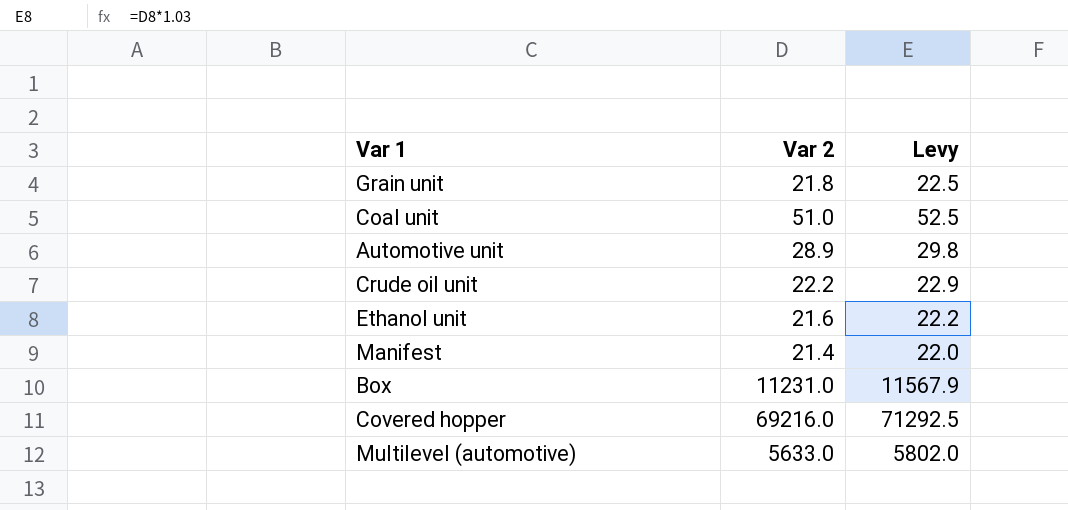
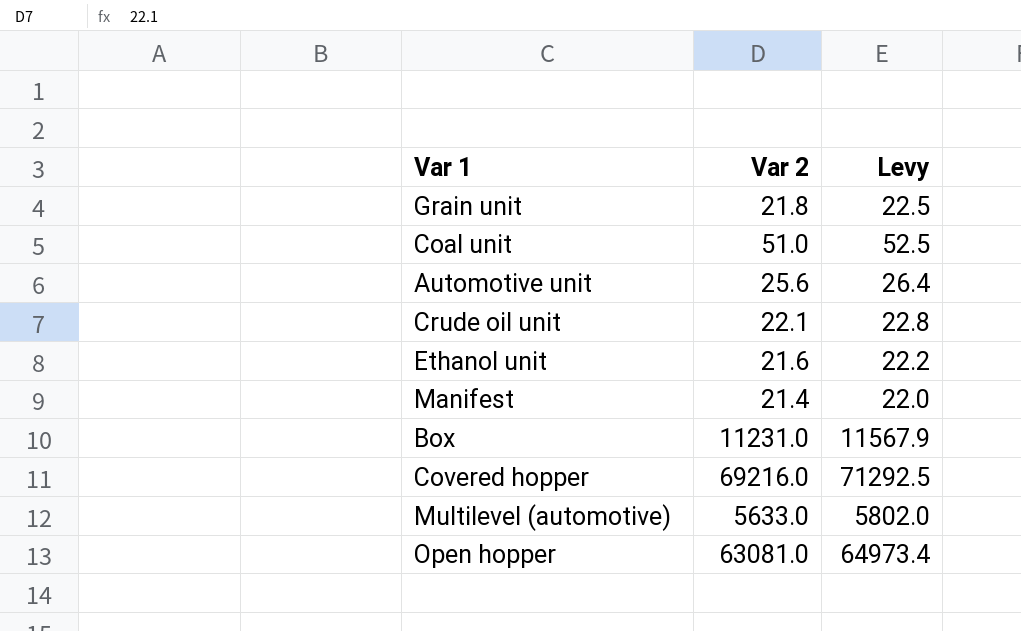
Automotive unit | Var 2: 28.9 -> 25.6
Automotive unit | Levy: 29.8 -> 26.4
Crude oil unit | Var 2: 22.2 -> 22.1
Crude oil unit | Levy: 22.9 -> 22.8
row Open hopper: none -> 63081.0 | 64973.4

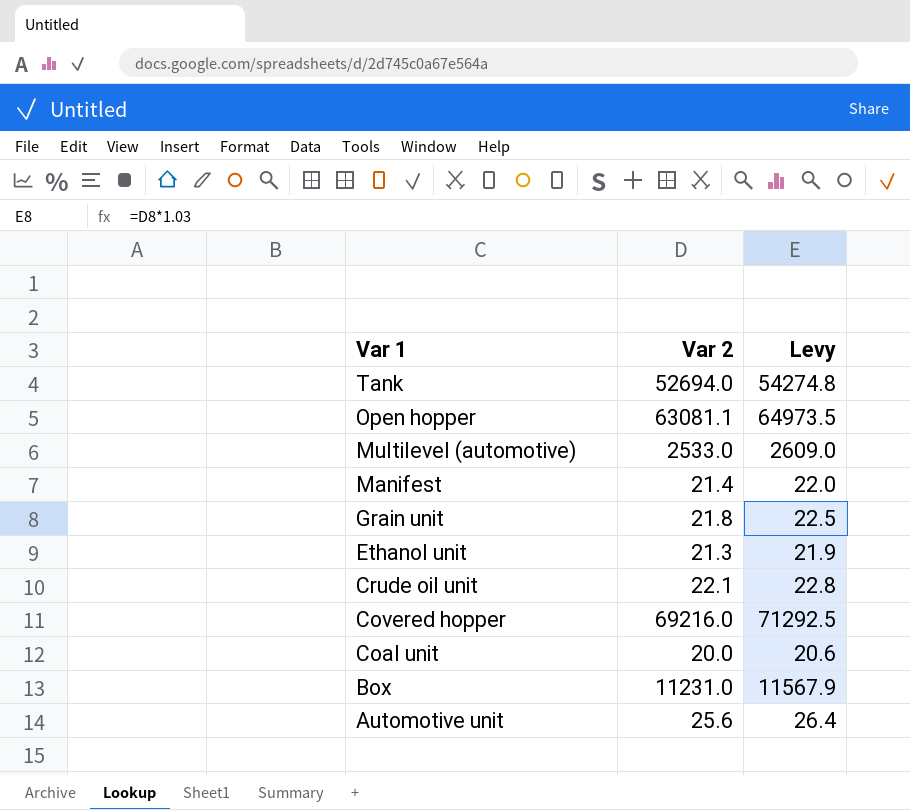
row order: none -> Var 1 descending
row Tank: none -> 52694.0 | 54274.8
Open hopper | Var 2: 63081.0 -> 63081.1
Open hopper | Levy: 64973.4 -> 64973.5
Multilevel (automotive) | Var 2: 5633.0 -> 2533.0
Multilevel (automotive) | Levy: 5802.0 -> 2609.0
Ethanol unit | Var 2: 21.6 -> 21.3
Ethanol unit | Levy: 22.2 -> 21.9
Coal unit | Var 2: 51.0 -> 20.0
Coal unit | Levy: 52.5 -> 20.6

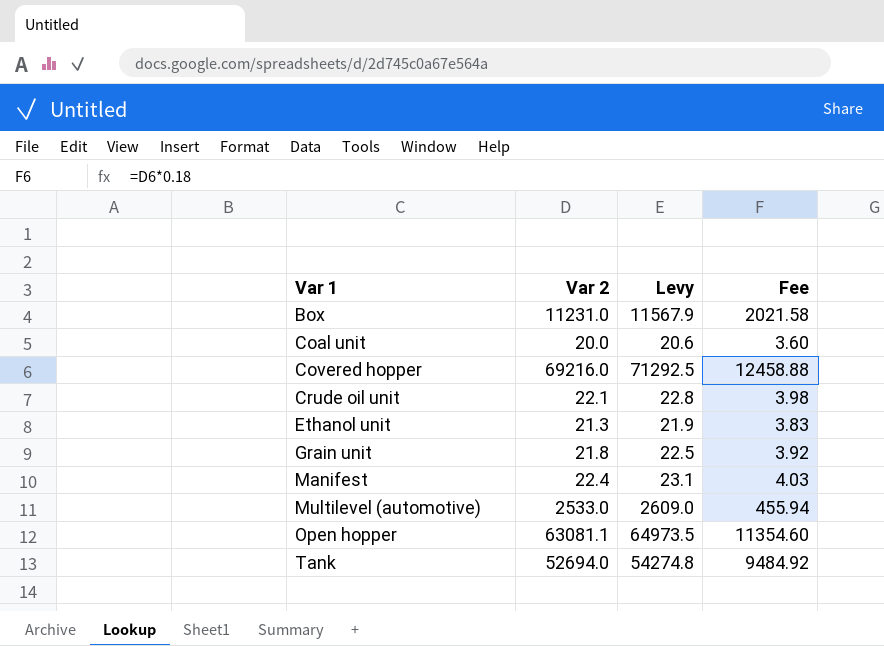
row order: Var 1 descending -> Var 1 ascending
column Fee | formula: none -> [Var 2] * 0.18
row Automotive unit: 25.6 | 26.4 -> none
Manifest | Var 2: 21.4 -> 22.4
Manifest | Levy: 22.0 -> 23.1

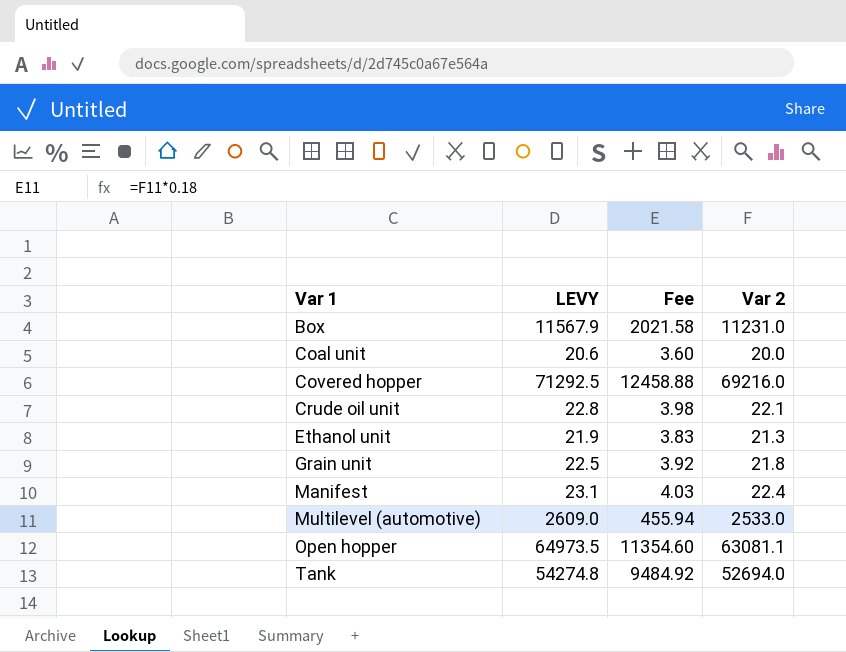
column name: Levy -> LEVY
column Var 2 | position: 2 -> 4

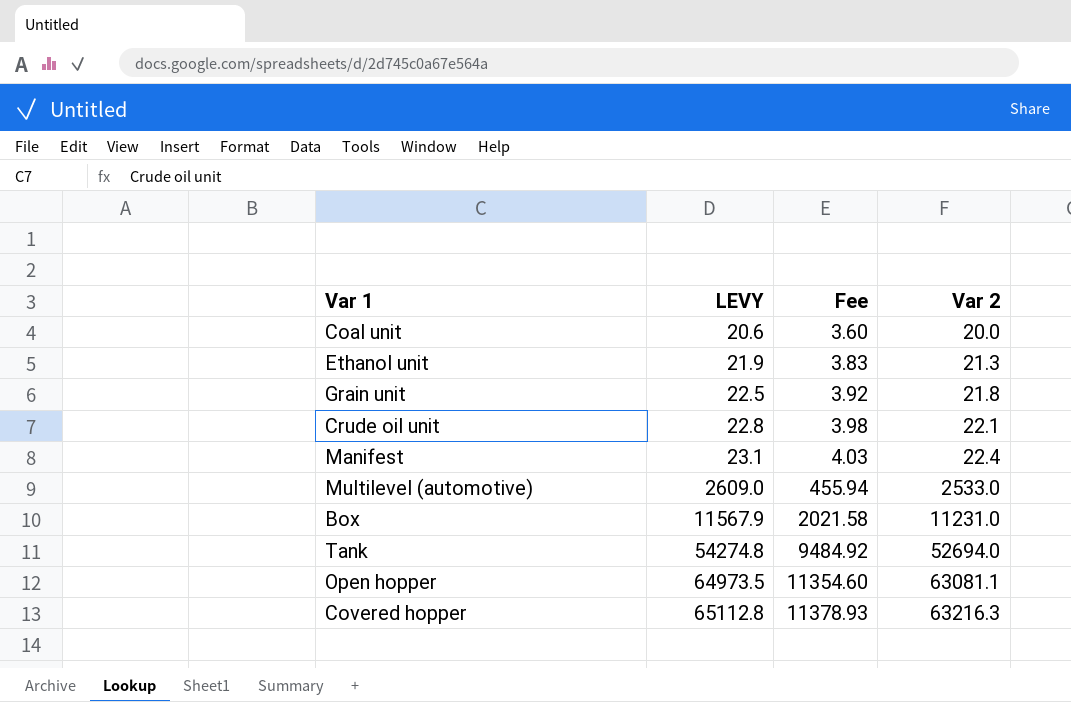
row order: Var 1 ascending -> LEVY ascending
Covered hopper | LEVY: 71292.5 -> 65112.8
Covered hopper | Fee: 12458.88 -> 11378.93
Covered hopper | Var 2: 69216.0 -> 63216.3

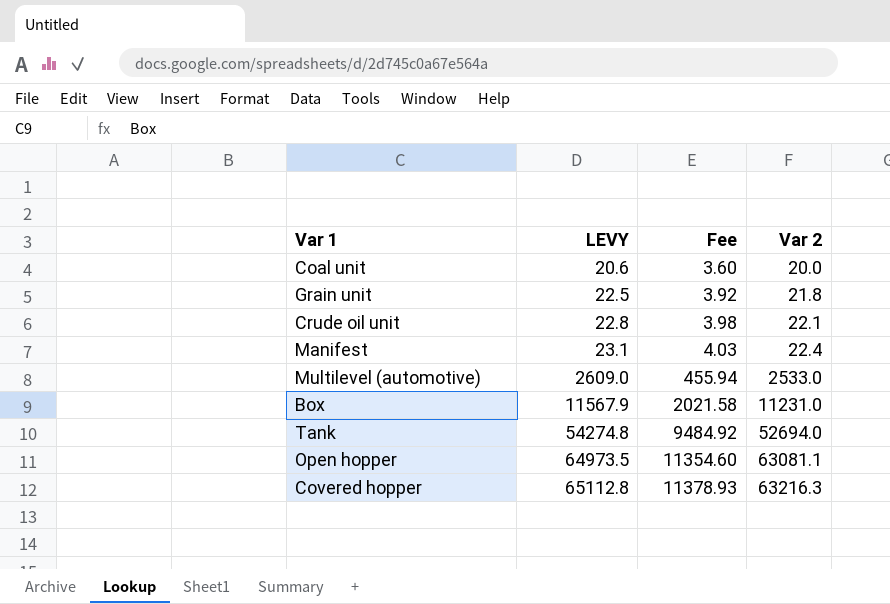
row Ethanol unit: 21.9 | 3.83 | 21.3 -> none

